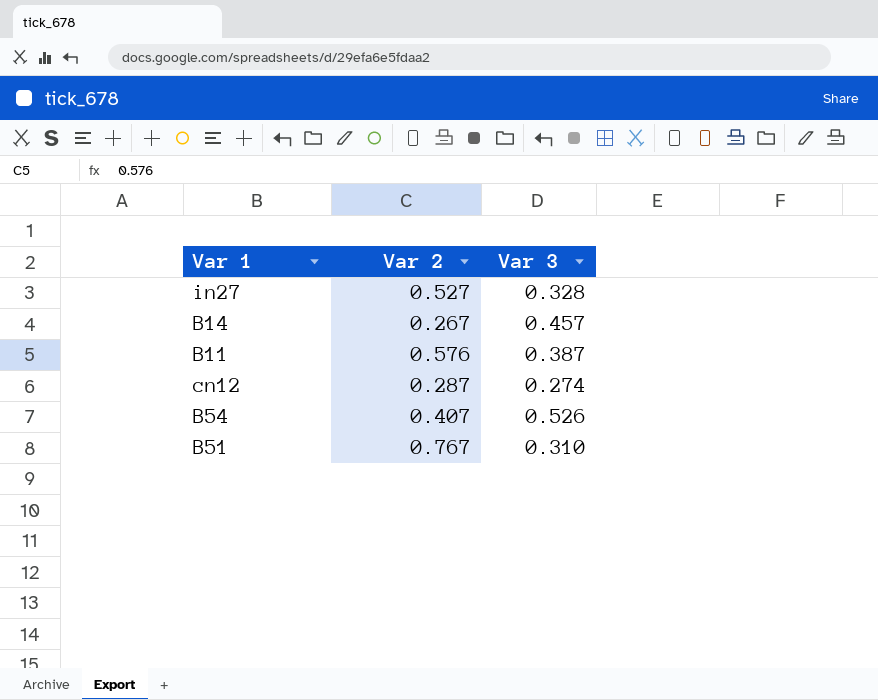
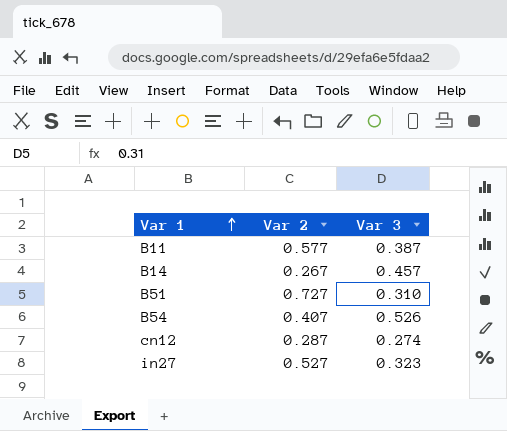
row order: none -> Var 1 ascending
B11 | Var 2: 0.576 -> 0.577
B51 | Var 2: 0.767 -> 0.727
in27 | Var 3: 0.328 -> 0.323

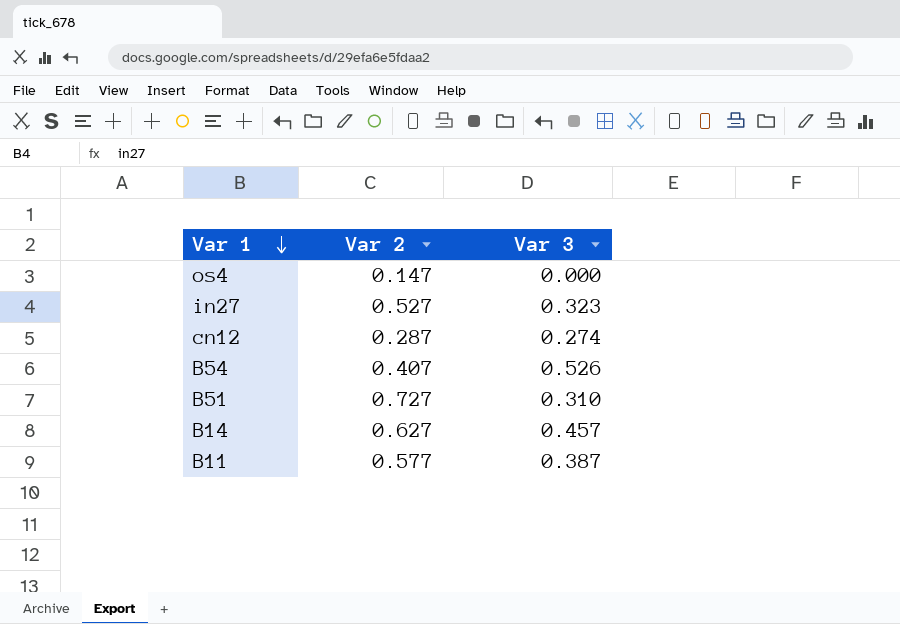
row order: Var 1 ascending -> Var 1 descending
row os4: none -> 0.147 | 0.000
B14 | Var 2: 0.267 -> 0.627

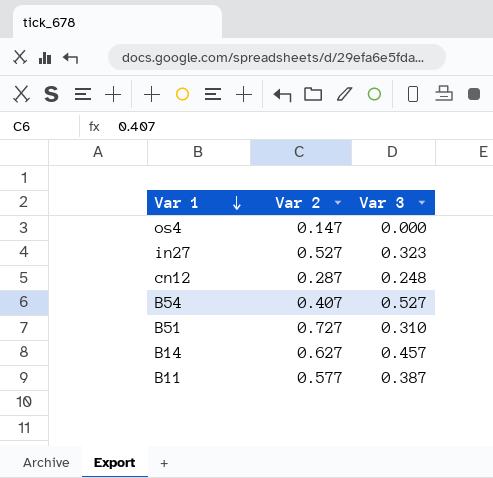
cn12 | Var 3: 0.274 -> 0.248
B54 | Var 3: 0.526 -> 0.527

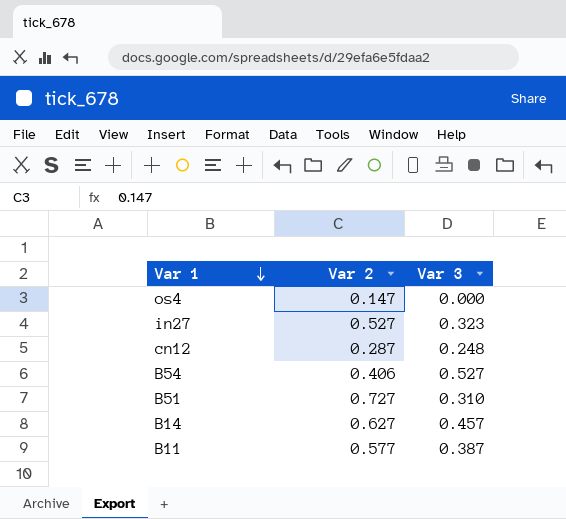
B54 | Var 2: 0.407 -> 0.406

